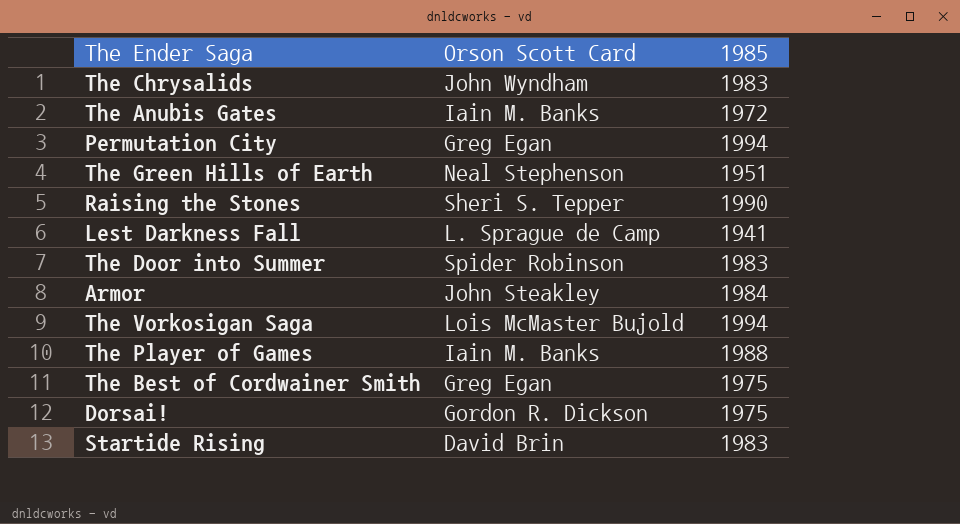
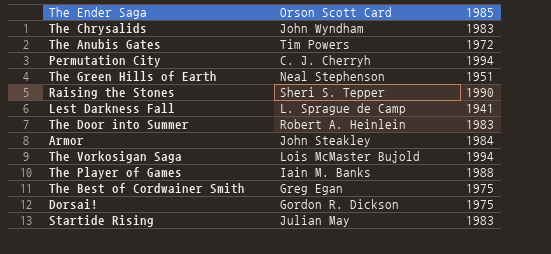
The Anubis Gates | Orson Scott Card: Iain M. Banks -> Tim Powers
Permutation City | Orson Scott Card: Greg Egan -> C. J. Cherryh
The Door into Summer | Orson Scott Card: Spider Robinson -> Robert A. Heinlein
Startide Rising | Orson Scott Card: David Brin -> Julian May

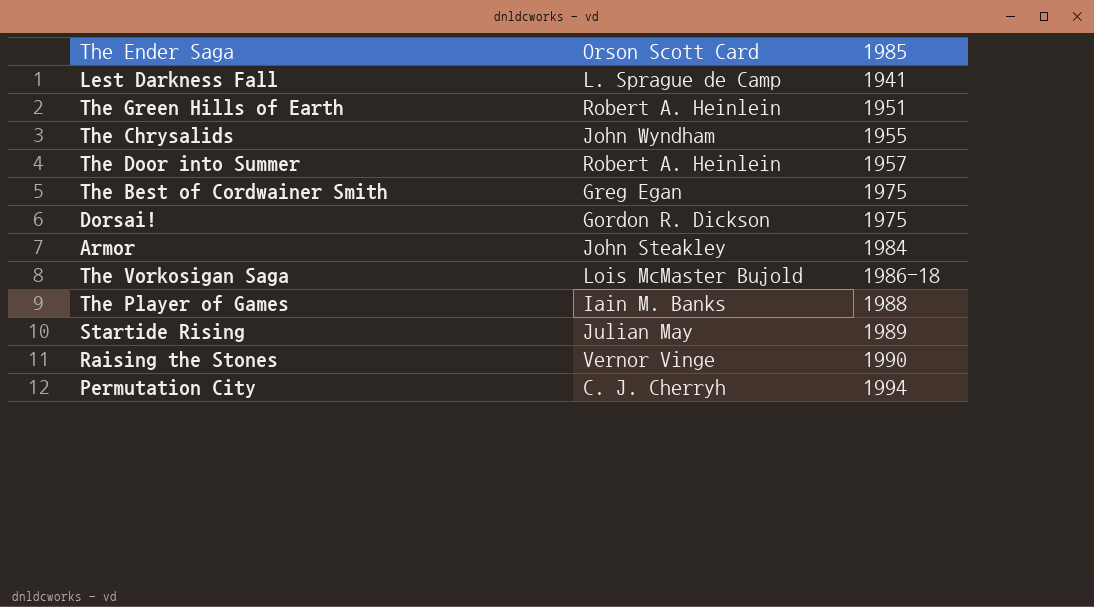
row order: none -> 1985 ascending
row The Anubis Gates: Tim Powers | 1972 -> none
The Green Hills of Earth | Orson Scott Card: Neal Stephenson -> Robert A. Heinlein
The Chrysalids | 1985: 1983 -> 1955
The Door into Summer | 1985: 1983 -> 1957
The Vorkosigan Saga | 1985: 1994 -> 1986-18
Startide Rising | 1985: 1983 -> 1989
Raising the Stones | Orson Scott Card: Sheri S. Tepper -> Vernor Vinge

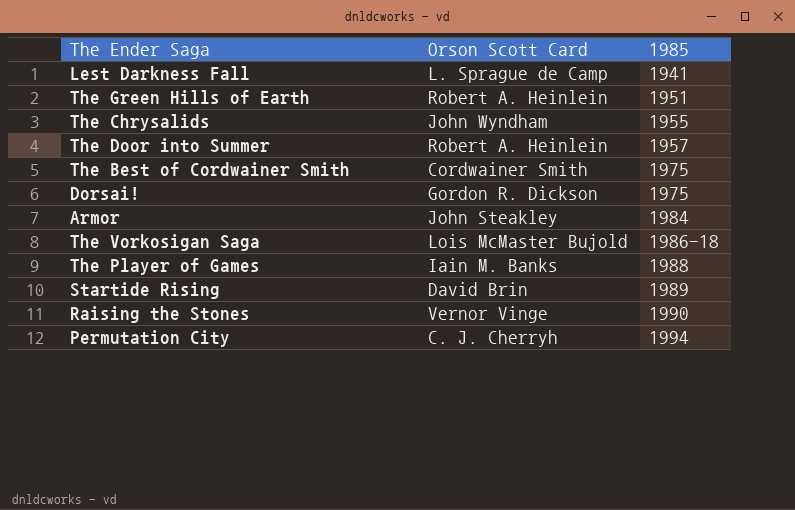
The Best of Cordwainer Smith | Orson Scott Card: Greg Egan -> Cordwainer Smith
Startide Rising | Orson Scott Card: Julian May -> David Brin

